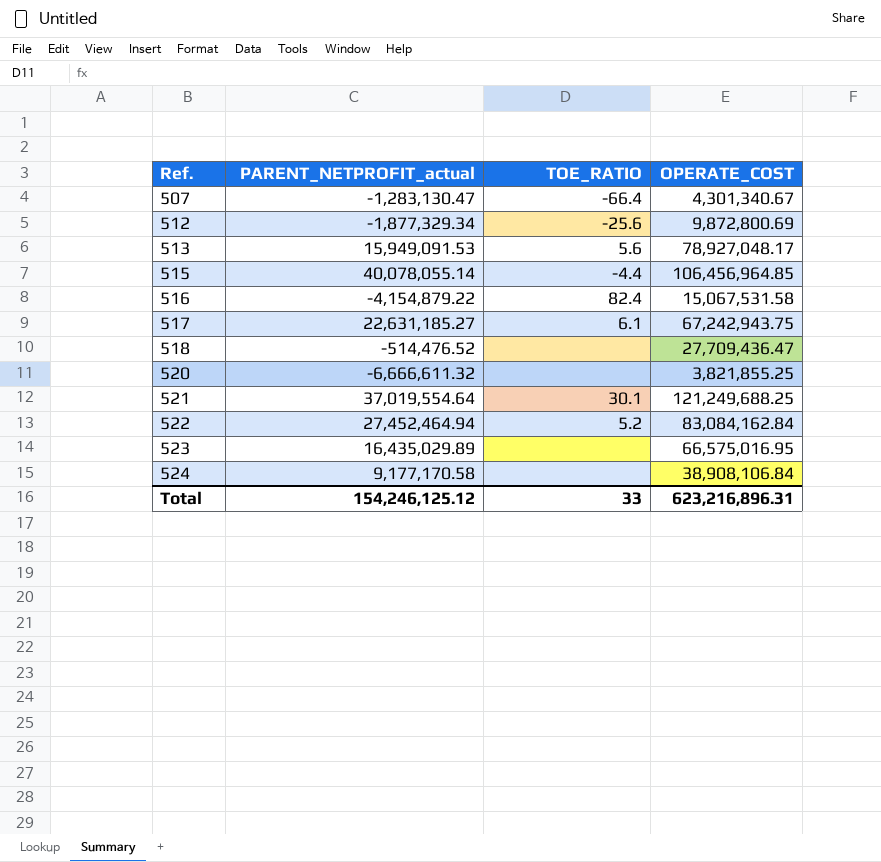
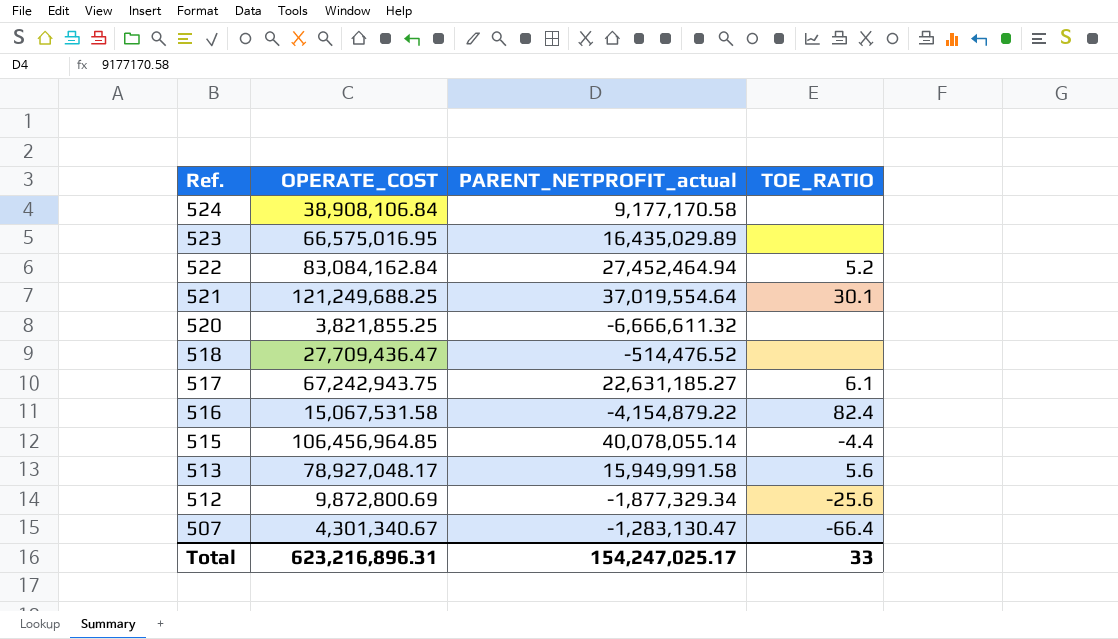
row order: Ref. ascending -> Ref. descending
column OPERATE_COST | position: 4 -> 2
513 | PARENT_NETPROFIT_actual: 15,949,091.53 -> 15,949,991.58
Total | PARENT_NETPROFIT_actual: 154,246,125.12 -> 154,247,025.17

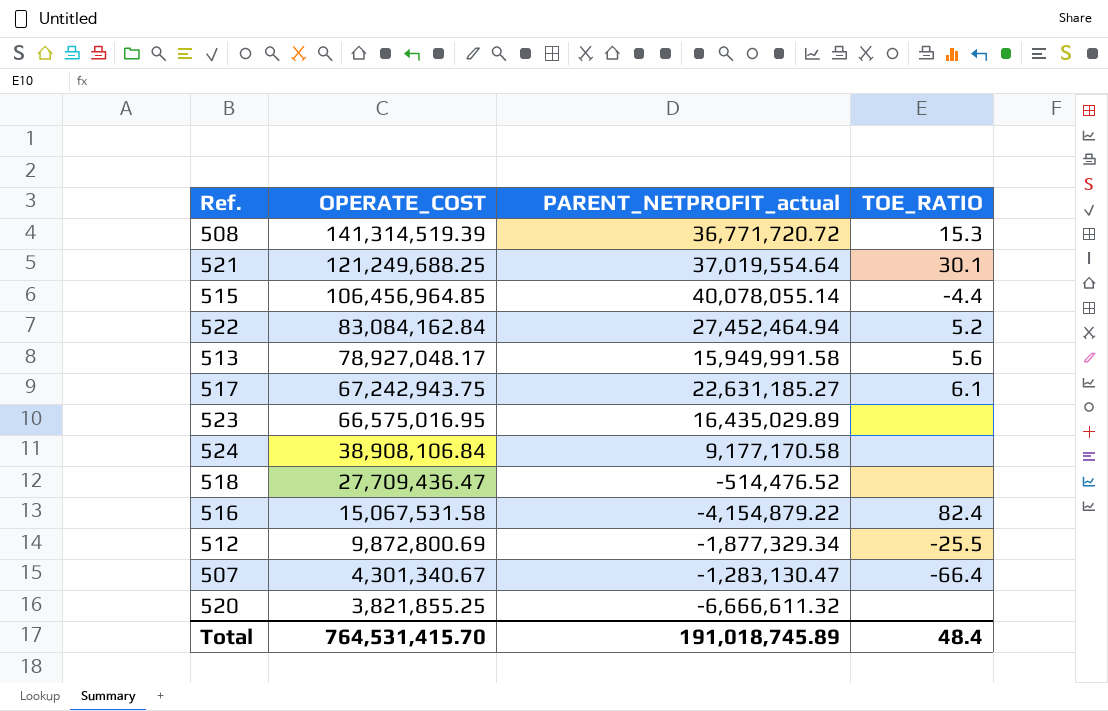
row order: Ref. descending -> OPERATE_COST descending
row 508: none -> 141,314,519.39 | 36,771,720.72 | 15.3
512 | TOE_RATIO: -25.6 -> -25.5
Total | OPERATE_COST: 623,216,896.31 -> 764,531,415.70
Total | PARENT_NETPROFIT_actual: 154,247,025.17 -> 191,018,745.89
Total | TOE_RATIO: 33 -> 48.4

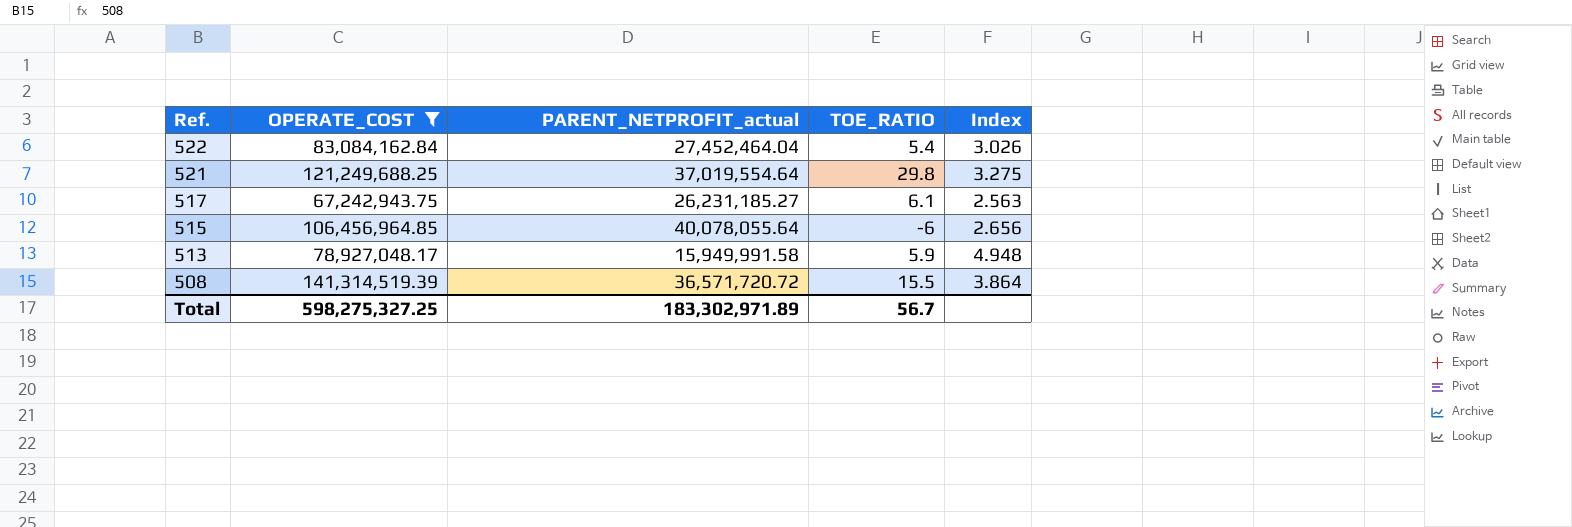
filter: none -> OPERATE_COST >= 67,242,943.75
row order: OPERATE_COST descending -> Ref. descending
column Index | formula: none -> [OPERATE_COST] / [PARENT_NETPROFIT_actual]
522 | PARENT_NETPROFIT_actual: 27,452,464.94 -> 27,452,464.04
522 | TOE_RATIO: 5.2 -> 5.4
521 | TOE_RATIO: 30.1 -> 29.8
517 | PARENT_NETPROFIT_actual: 22,631,185.27 -> 26,231,185.27
515 | PARENT_NETPROFIT_actual: 40,078,055.14 -> 40,078,055.64
515 | TOE_RATIO: -4.4 -> -6
513 | TOE_RATIO: 5.6 -> 5.9
508 | PARENT_NETPROFIT_actual: 36,771,720.72 -> 36,571,720.72
508 | TOE_RATIO: 15.3 -> 15.5
Total | OPERATE_COST: 764,531,415.70 -> 598,275,327.25
Total | PARENT_NETPROFIT_actual: 191,018,745.89 -> 183,302,971.89
Total | TOE_RATIO: 48.4 -> 56.7

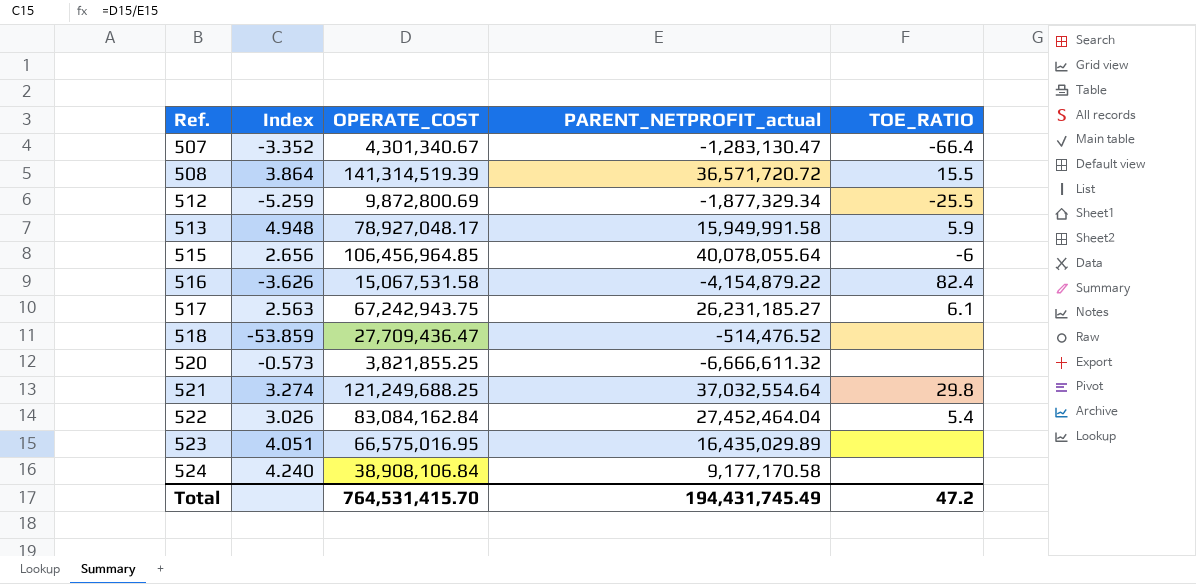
filter: OPERATE_COST >= 67,242,943.75 -> none
row order: Ref. descending -> Ref. ascending
column Index | position: 5 -> 2
521 | Index: 3.275 -> 3.274
521 | PARENT_NETPROFIT_actual: 37,019,554.64 -> 37,032,554.64
Total | OPERATE_COST: 598,275,327.25 -> 764,531,415.70
Total | PARENT_NETPROFIT_actual: 183,302,971.89 -> 194,431,745.49
Total | TOE_RATIO: 56.7 -> 47.2

